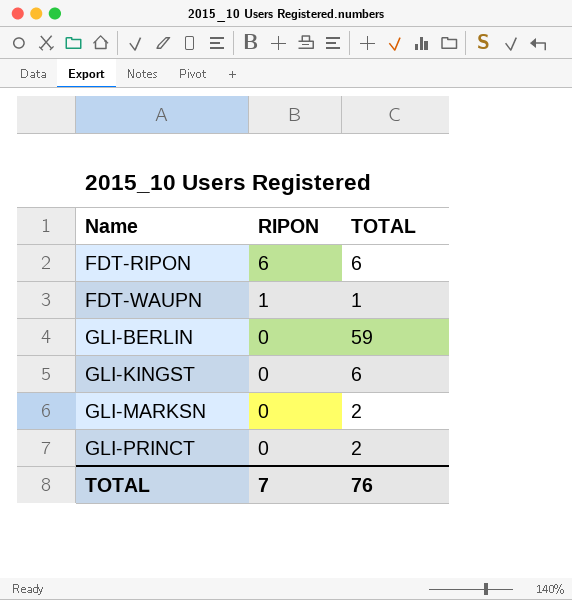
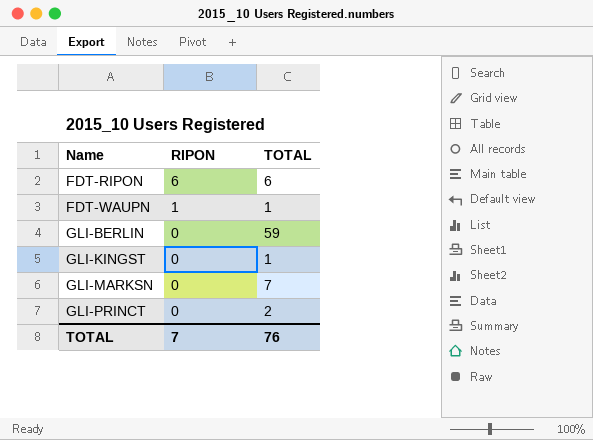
GLI-KINGST | TOTAL: 6 -> 1
GLI-MARKSN | TOTAL: 2 -> 7

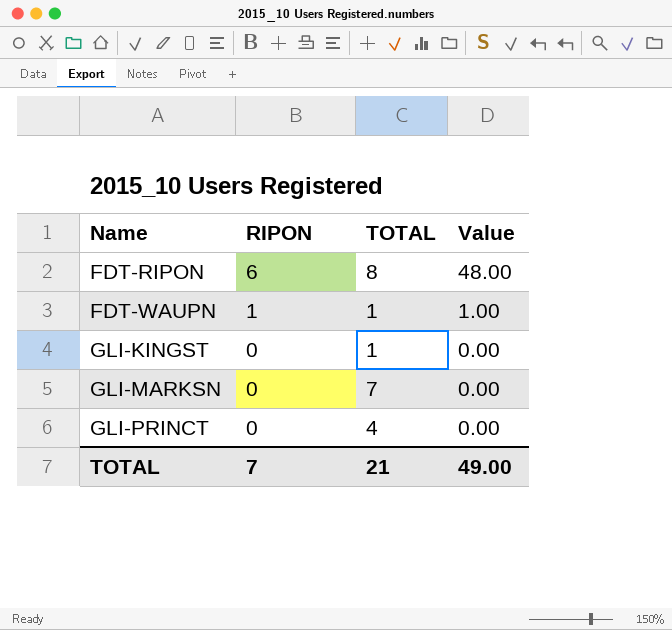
column Value | formula: none -> [RIPON] * [TOTAL]
row GLI-BERLIN: 0 | 59 -> none
FDT-RIPON | TOTAL: 6 -> 8
GLI-PRINCT | TOTAL: 2 -> 4
TOTAL | TOTAL: 76 -> 21

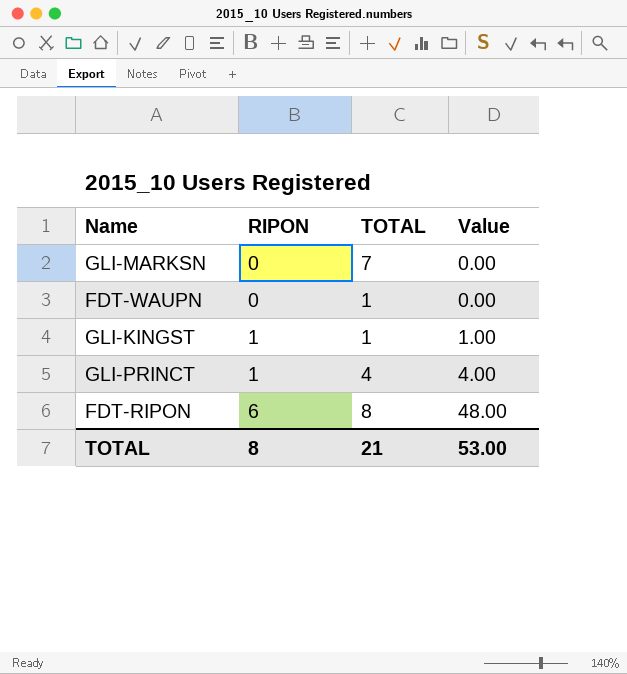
row order: Name ascending -> RIPON ascending
FDT-WAUPN | RIPON: 1 -> 0
FDT-WAUPN | Value: 1.00 -> 0.00
GLI-KINGST | RIPON: 0 -> 1
GLI-KINGST | Value: 0.00 -> 1.00
GLI-PRINCT | RIPON: 0 -> 1
GLI-PRINCT | Value: 0.00 -> 4.00
TOTAL | RIPON: 7 -> 8
TOTAL | Value: 49.00 -> 53.00

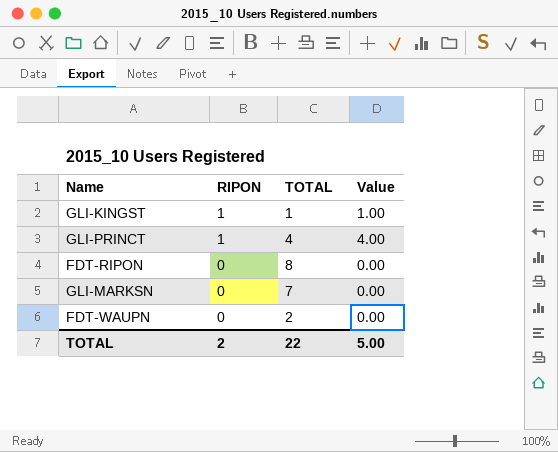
row order: RIPON ascending -> RIPON descending
FDT-RIPON | RIPON: 6 -> 0
FDT-RIPON | Value: 48.00 -> 0.00
FDT-WAUPN | TOTAL: 1 -> 2
TOTAL | RIPON: 8 -> 2
TOTAL | TOTAL: 21 -> 22
TOTAL | Value: 53.00 -> 5.00

